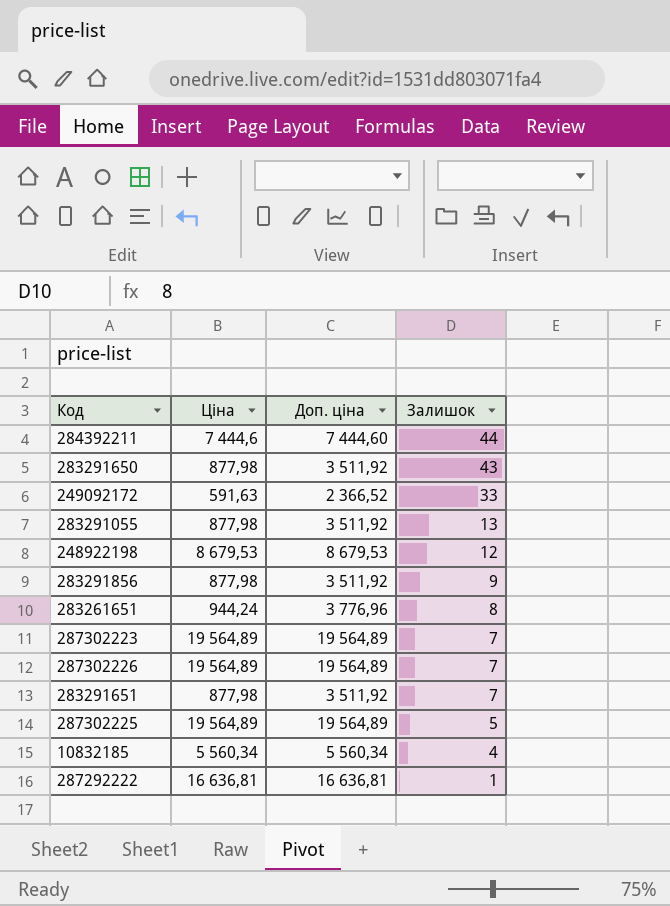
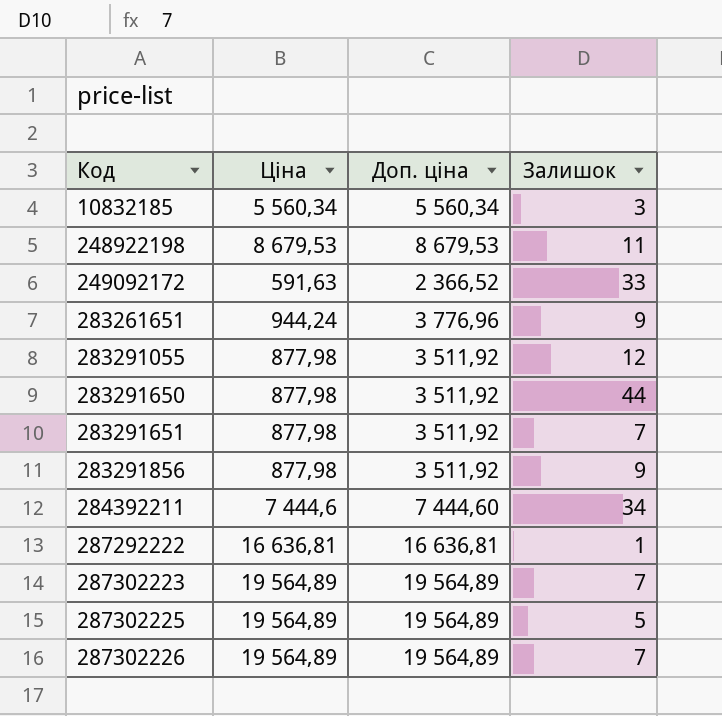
row order: Залишок descending -> Код ascending
10832185 | Залишок: 4 -> 3
248922198 | Залишок: 12 -> 11
283261651 | Залишок: 8 -> 9
283291055 | Залишок: 13 -> 12
283291650 | Залишок: 43 -> 44
284392211 | Залишок: 44 -> 34

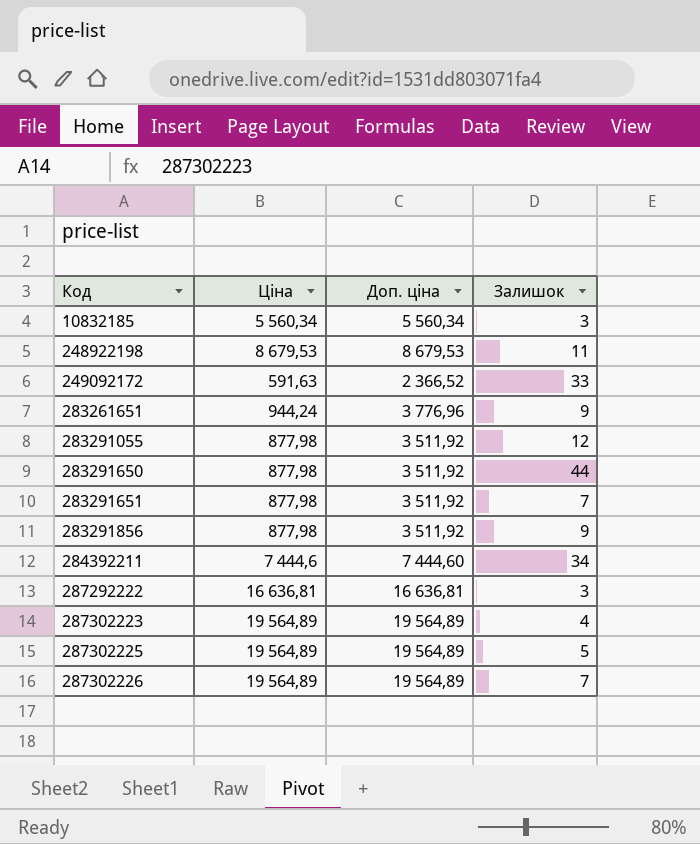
287292222 | Залишок: 1 -> 3
287302223 | Залишок: 7 -> 4

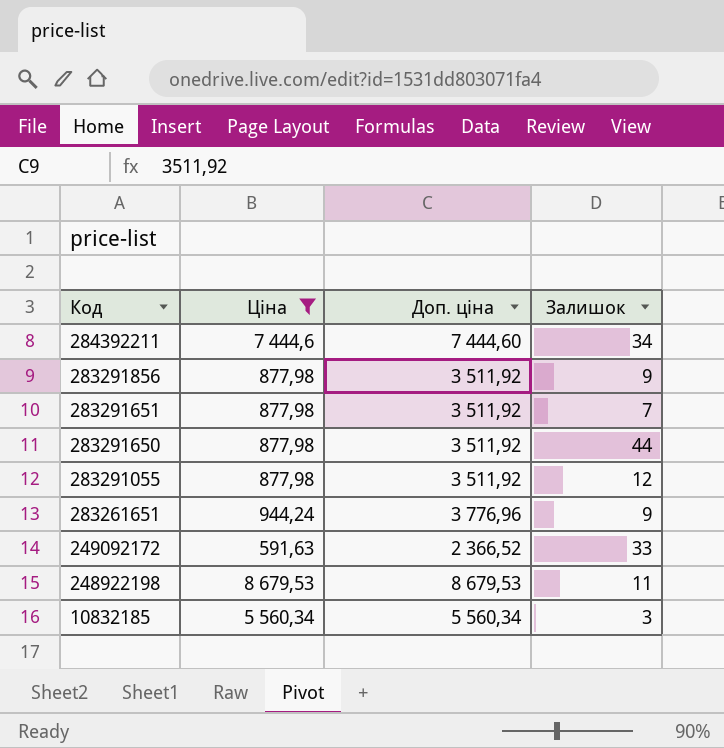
filter: none -> Ціна <= 8 679,53
row order: Код ascending -> Код descending

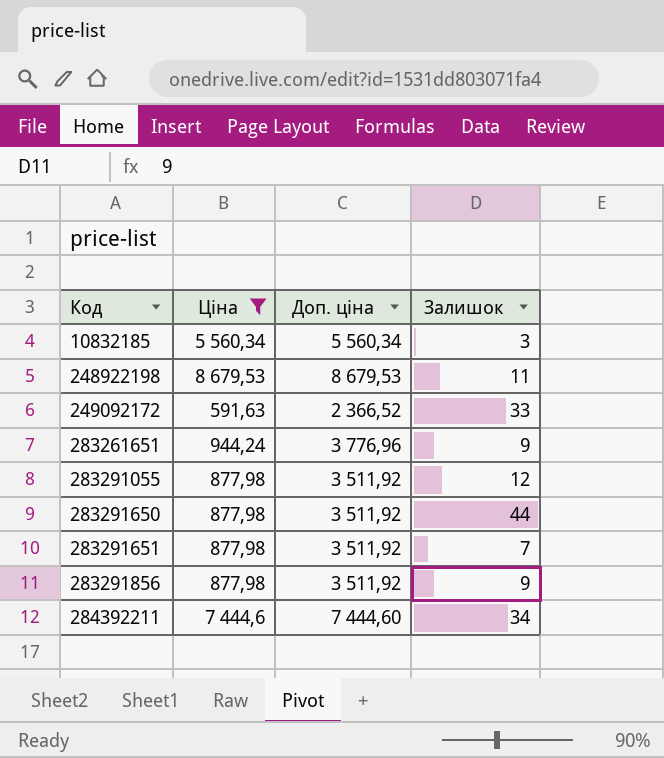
row order: Код descending -> Код ascending

